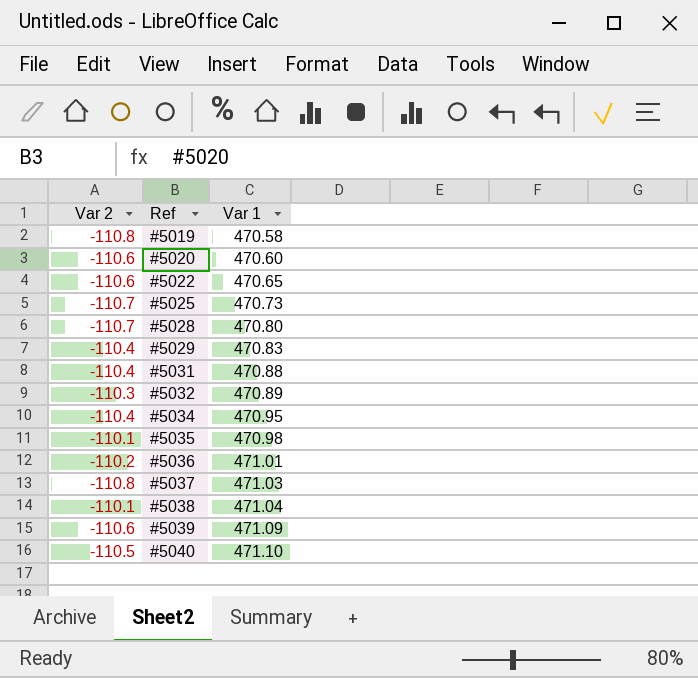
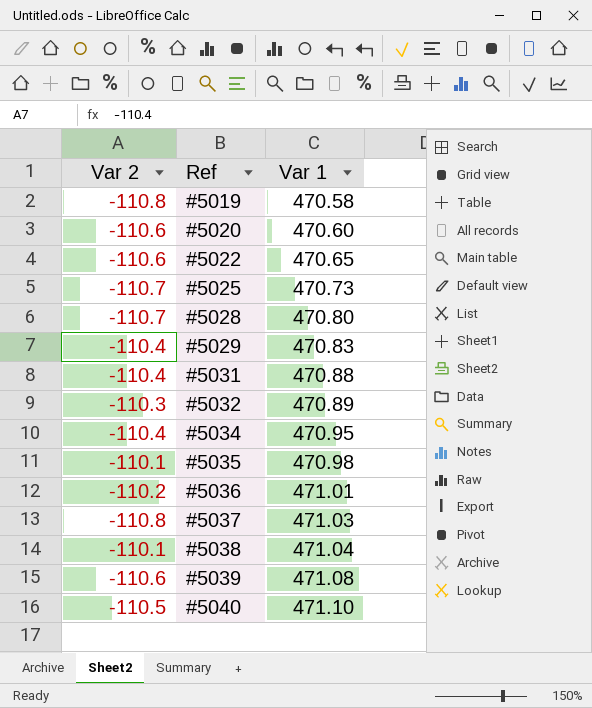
#5039 | Var 1: 471.09 -> 471.08

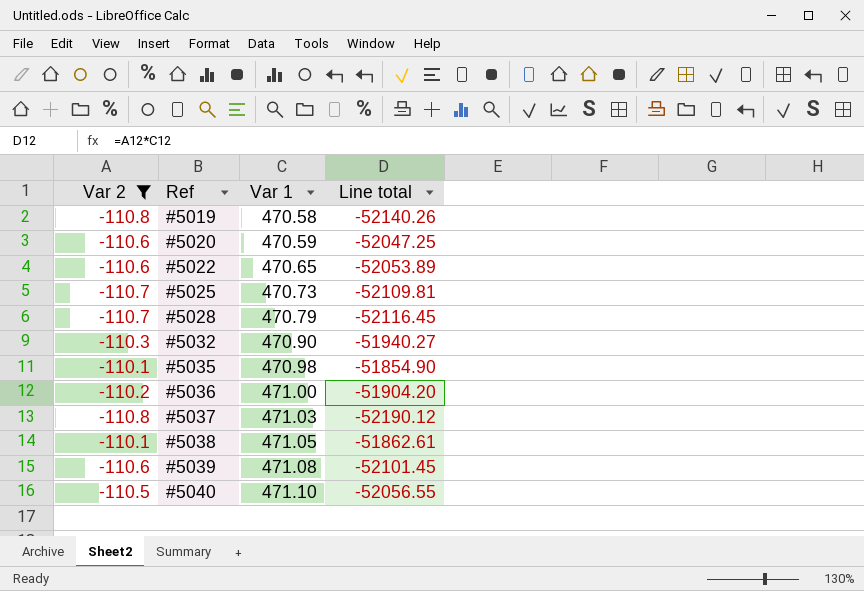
filter: none -> Var 2 != -110.4
column Line total | formula: none -> [Var 2] * [Var 1]
#5020 | Var 1: 470.60 -> 470.59
#5028 | Var 1: 470.80 -> 470.79
#5032 | Var 1: 470.89 -> 470.90
#5036 | Var 1: 471.01 -> 471.00
#5038 | Var 1: 471.04 -> 471.05

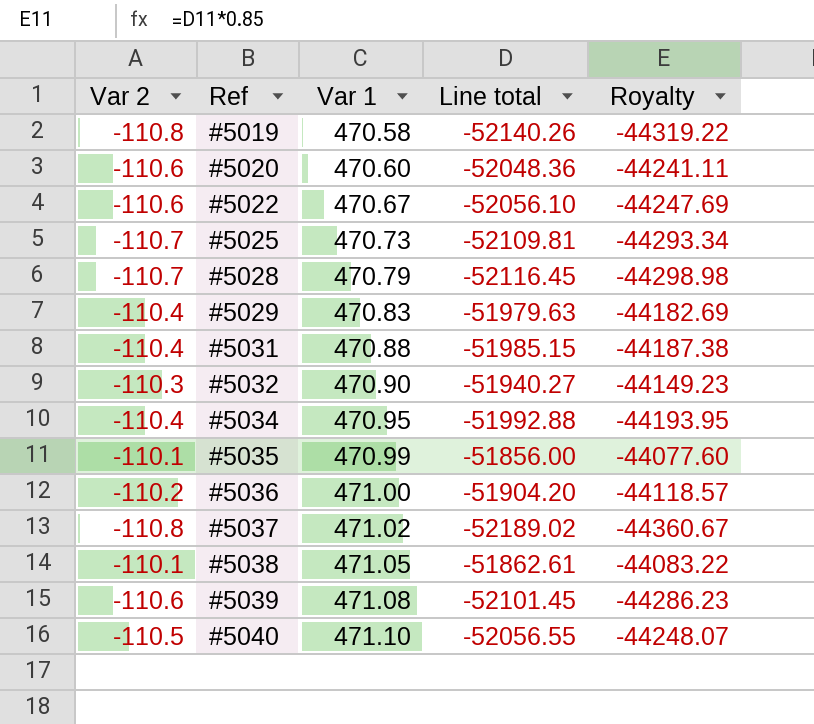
filter: Var 2 != -110.4 -> none
column Royalty | formula: none -> [Line total] * 0.85
#5020 | Var 1: 470.59 -> 470.60
#5020 | Line total: -52047.25 -> -52048.36
#5022 | Var 1: 470.65 -> 470.67
#5022 | Line total: -52053.89 -> -52056.10
#5035 | Var 1: 470.98 -> 470.99
#5035 | Line total: -51854.90 -> -51856.00
#5037 | Var 1: 471.03 -> 471.02
#5037 | Line total: -52190.12 -> -52189.02

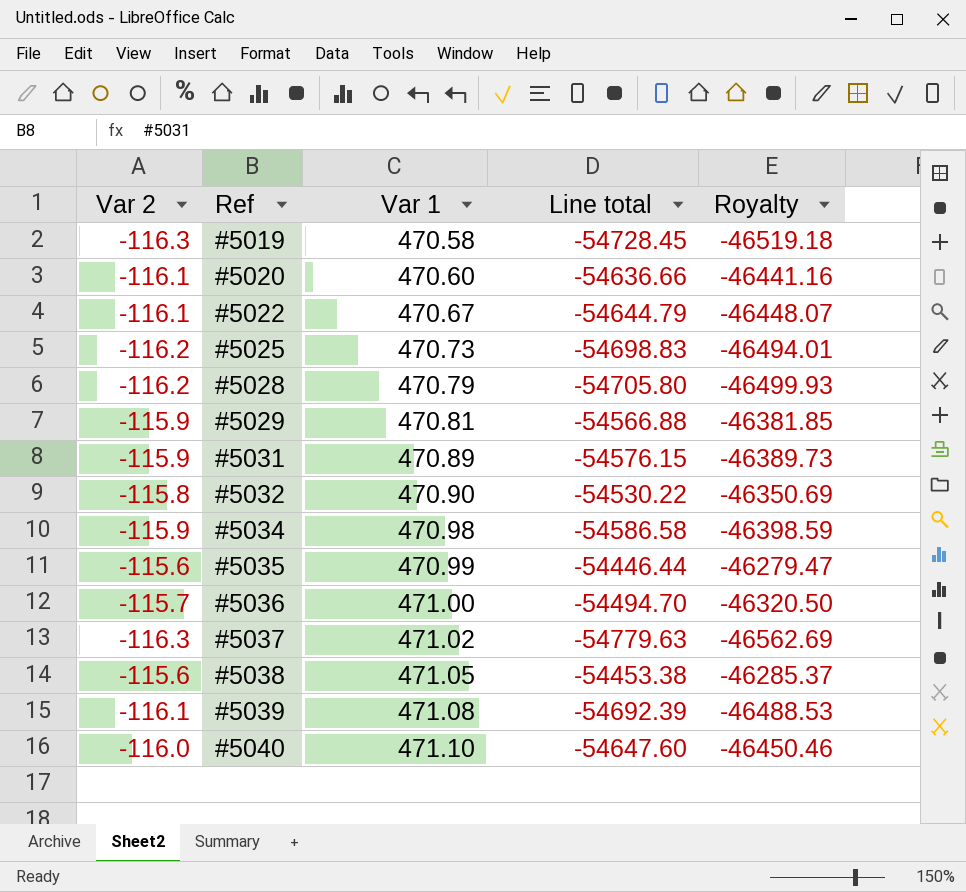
#5019 | Var 2: -110.8 -> -116.3
#5019 | Line total: -52140.26 -> -54728.45
#5019 | Royalty: -44319.22 -> -46519.18
#5020 | Var 2: -110.6 -> -116.1
#5020 | Line total: -52048.36 -> -54636.66
#5020 | Royalty: -44241.11 -> -46441.16
#5022 | Var 2: -110.6 -> -116.1
#5022 | Line total: -52056.10 -> -54644.79
#5022 | Royalty: -44247.69 -> -46448.07
#5025 | Var 2: -110.7 -> -116.2
#5025 | Line total: -52109.81 -> -54698.83
#5025 | Royalty: -44293.34 -> -46494.01
#5028 | Var 2: -110.7 -> -116.2
#5028 | Line total: -52116.45 -> -54705.80
#5028 | Royalty: -44298.98 -> -46499.93
#5029 | Var 2: -110.4 -> -115.9
#5029 | Var 1: 470.83 -> 470.81
#5029 | Line total: -51979.63 -> -54566.88
#5029 | Royalty: -44182.69 -> -46381.85
#5031 | Var 2: -110.4 -> -115.9
#5031 | Var 1: 470.88 -> 470.89
#5031 | Line total: -51985.15 -> -54576.15
#5031 | Royalty: -44187.38 -> -46389.73
#5032 | Var 2: -110.3 -> -115.8
#5032 | Line total: -51940.27 -> -54530.22
#5032 | Royalty: -44149.23 -> -46350.69
#5034 | Var 2: -110.4 -> -115.9
#5034 | Var 1: 470.95 -> 470.98
#5034 | Line total: -51992.88 -> -54586.58
#5034 | Royalty: -44193.95 -> -46398.59
#5035 | Var 2: -110.1 -> -115.6
#5035 | Line total: -51856.00 -> -54446.44
#5035 | Royalty: -44077.60 -> -46279.47
#5036 | Var 2: -110.2 -> -115.7
#5036 | Line total: -51904.20 -> -54494.70
#5036 | Royalty: -44118.57 -> -46320.50
#5037 | Var 2: -110.8 -> -116.3
#5037 | Line total: -52189.02 -> -54779.63
#5037 | Royalty: -44360.67 -> -46562.69
#5038 | Var 2: -110.1 -> -115.6
#5038 | Line total: -51862.61 -> -54453.38
#5038 | Royalty: -44083.22 -> -46285.37
#5039 | Var 2: -110.6 -> -116.1
#5039 | Line total: -52101.45 -> -54692.39
#5039 | Royalty: -44286.23 -> -46488.53
#5040 | Var 2: -110.5 -> -116.0
#5040 | Line total: -52056.55 -> -54647.60
#5040 | Royalty: -44248.07 -> -46450.46

